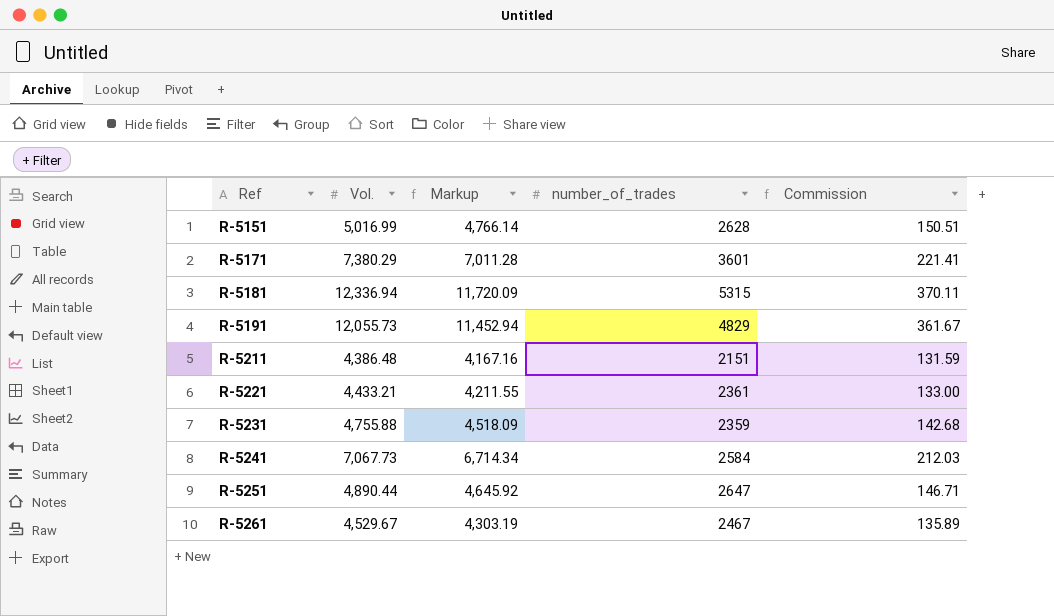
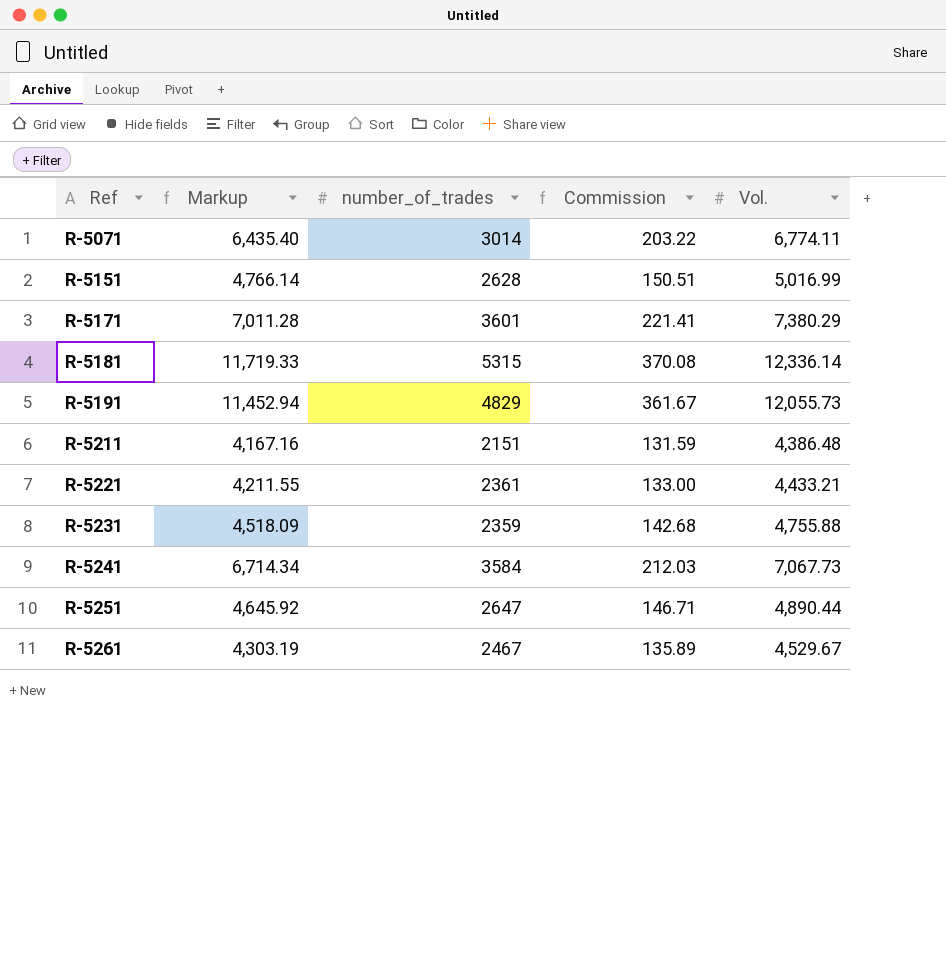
column Vol. | position: 2 -> 5
row R-5071: none -> 6,435.40 | 3014 | 203.22 | 6,774.11
R-5181 | Markup: 11,720.09 -> 11,719.33
R-5181 | Commission: 370.11 -> 370.08
R-5181 | Vol.: 12,336.94 -> 12,336.14
R-5241 | number_of_trades: 2584 -> 3584

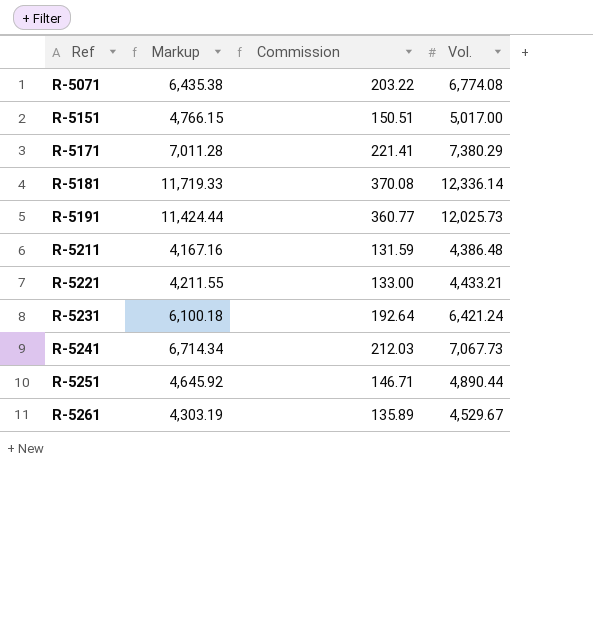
column number_of_trades | position: 3 -> none
R-5071 | Markup: 6,435.40 -> 6,435.38
R-5071 | Vol.: 6,774.11 -> 6,774.08
R-5151 | Markup: 4,766.14 -> 4,766.15
R-5151 | Vol.: 5,016.99 -> 5,017.00
R-5191 | Markup: 11,452.94 -> 11,424.44
R-5191 | Commission: 361.67 -> 360.77
R-5191 | Vol.: 12,055.73 -> 12,025.73
R-5231 | Markup: 4,518.09 -> 6,100.18
R-5231 | Commission: 142.68 -> 192.64
R-5231 | Vol.: 4,755.88 -> 6,421.24

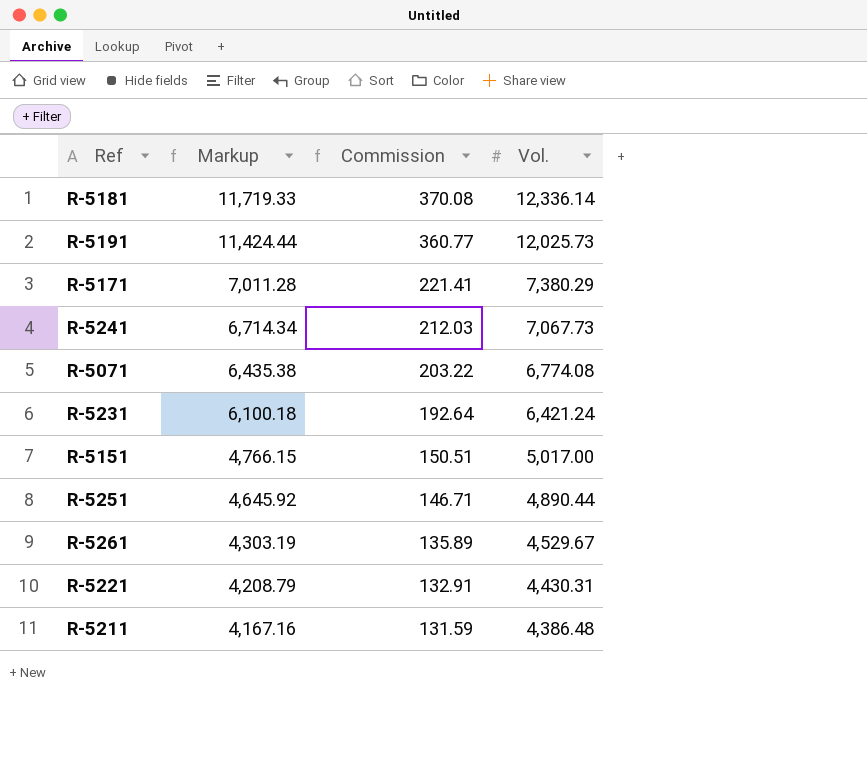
row order: Ref ascending -> Markup descending
R-5221 | Markup: 4,211.55 -> 4,208.79
R-5221 | Commission: 133.00 -> 132.91
R-5221 | Vol.: 4,433.21 -> 4,430.31

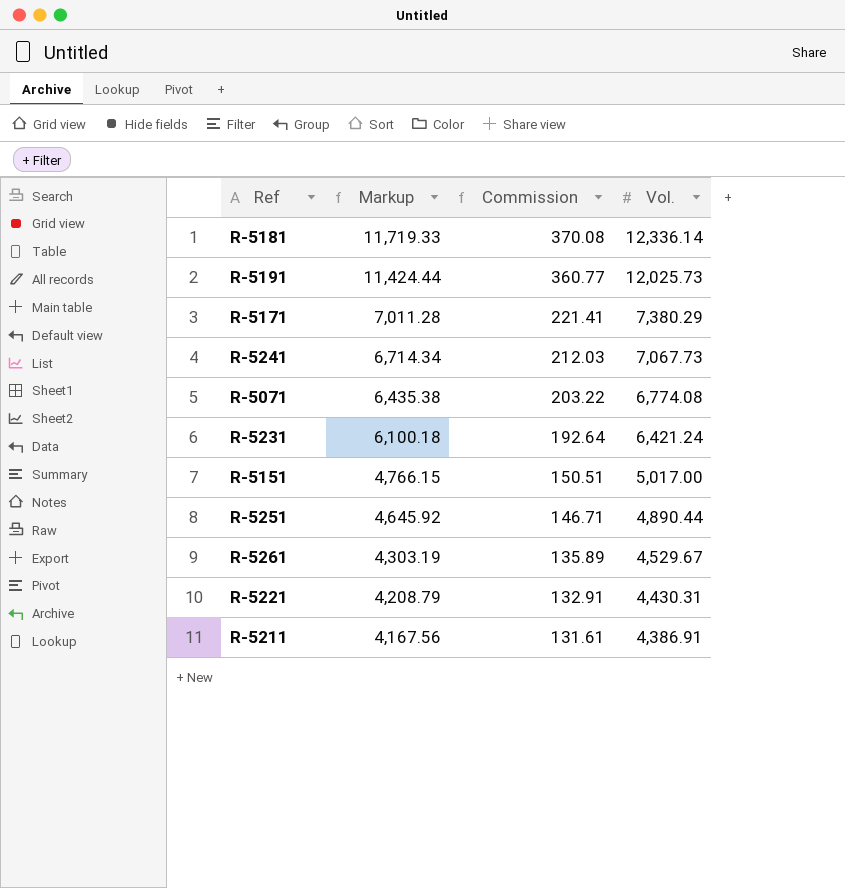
R-5211 | Markup: 4,167.16 -> 4,167.56
R-5211 | Commission: 131.59 -> 131.61
R-5211 | Vol.: 4,386.48 -> 4,386.91

